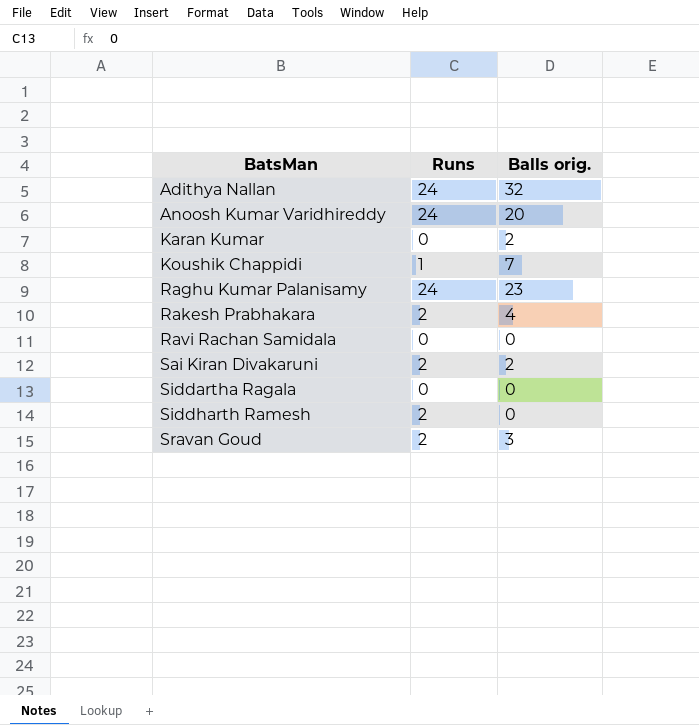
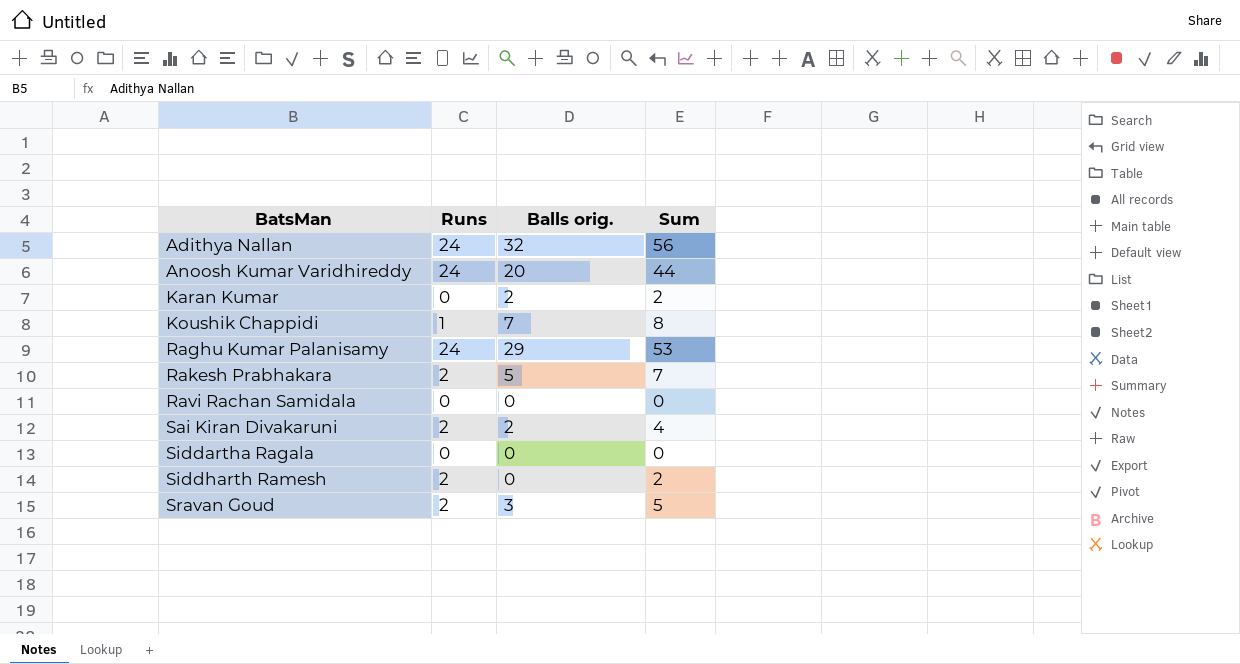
column Sum | formula: none -> [Runs] + [Balls orig.]
Raghu Kumar Palanisamy | Balls orig.: 23 -> 29
Rakesh Prabhakara | Balls orig.: 4 -> 5

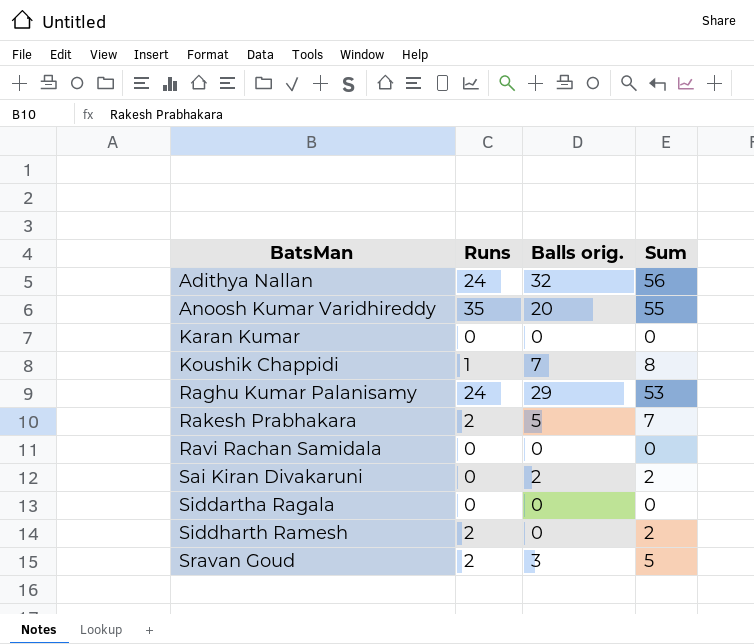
Anoosh Kumar Varidhireddy | Runs: 24 -> 35
Anoosh Kumar Varidhireddy | Sum: 44 -> 55
Karan Kumar | Balls orig.: 2 -> 0
Karan Kumar | Sum: 2 -> 0
Sai Kiran Divakaruni | Runs: 2 -> 0
Sai Kiran Divakaruni | Sum: 4 -> 2

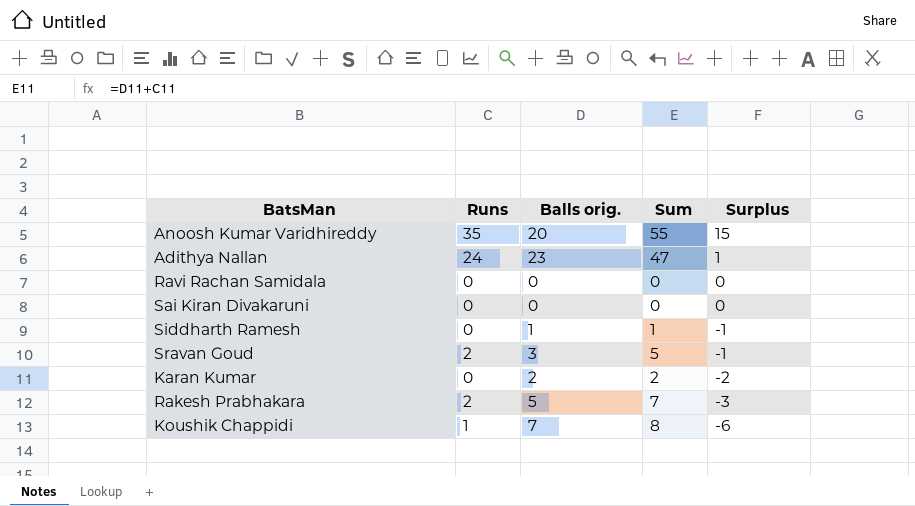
row order: BatsMan ascending -> Surplus descending
column Surplus | formula: none -> [Runs] - [Balls orig.]
row Raghu Kumar Palanisamy: 24 | 29 | 53 -> none
row Siddartha Ragala: 0 | 0 | 0 -> none
Adithya Nallan | Balls orig.: 32 -> 23
Adithya Nallan | Sum: 56 -> 47
Sai Kiran Divakaruni | Balls orig.: 2 -> 0
Sai Kiran Divakaruni | Sum: 2 -> 0
Siddharth Ramesh | Runs: 2 -> 0
Siddharth Ramesh | Balls orig.: 0 -> 1
Siddharth Ramesh | Sum: 2 -> 1
Karan Kumar | Balls orig.: 0 -> 2
Karan Kumar | Sum: 0 -> 2

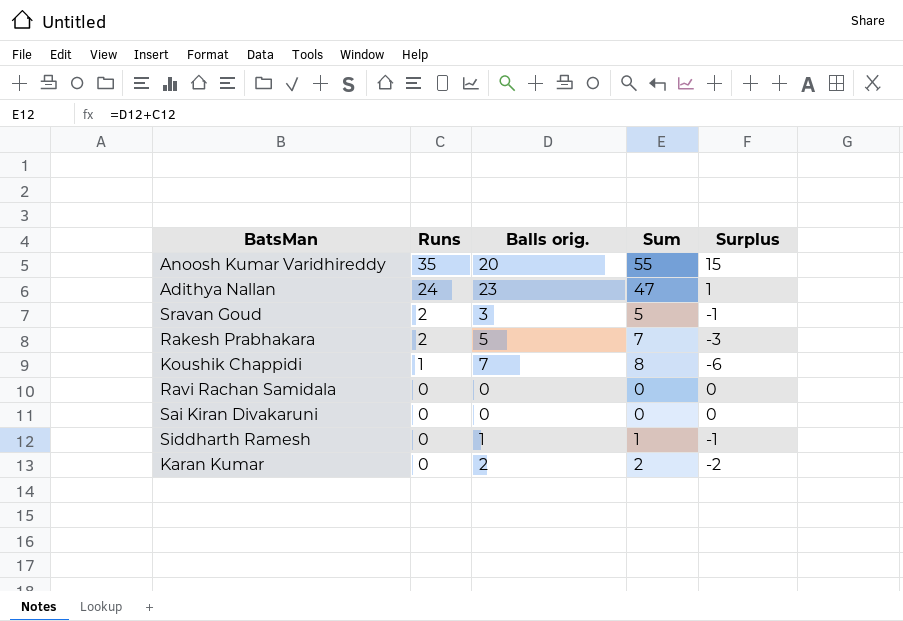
row order: Surplus descending -> Runs descending

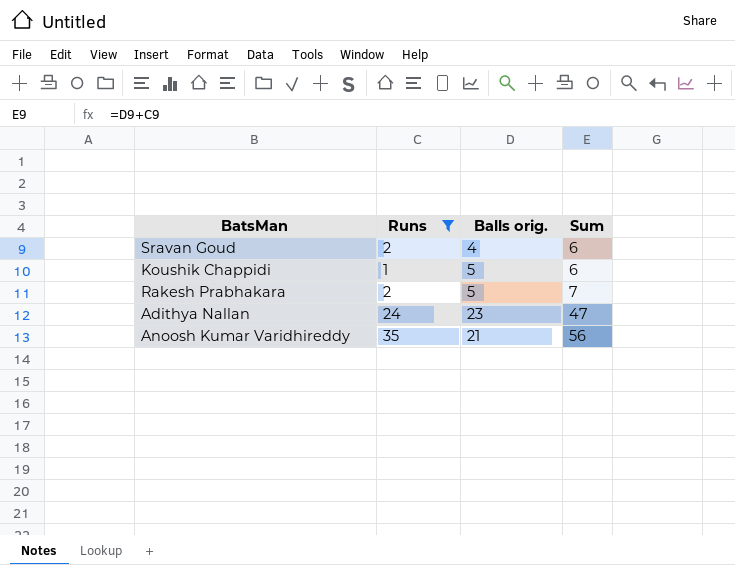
filter: none -> Runs != 0
row order: Runs descending -> Sum ascending
column Surplus | formula: [Runs] - [Balls orig.] -> none
Sravan Goud | Balls orig.: 3 -> 4
Sravan Goud | Sum: 5 -> 6
Koushik Chappidi | Balls orig.: 7 -> 5
Koushik Chappidi | Sum: 8 -> 6
Anoosh Kumar Varidhireddy | Balls orig.: 20 -> 21
Anoosh Kumar Varidhireddy | Sum: 55 -> 56

